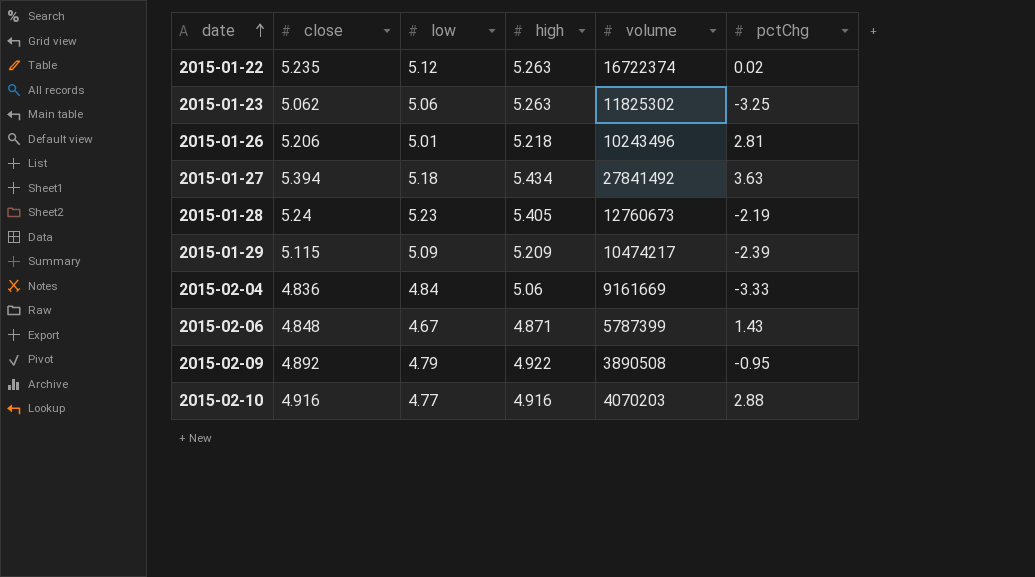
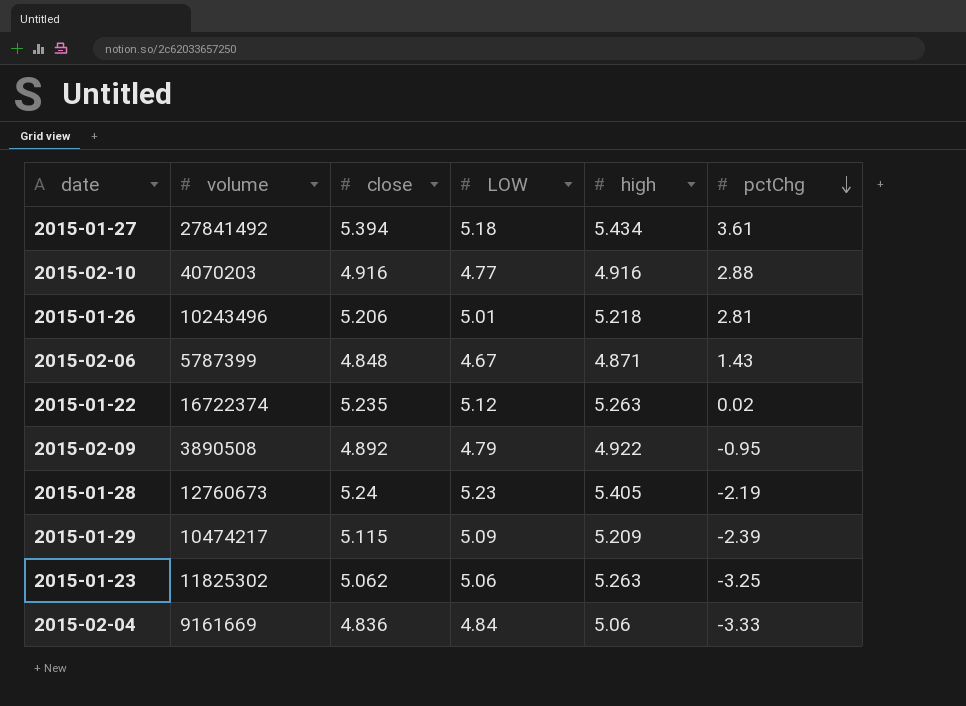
row order: date ascending -> pctChg descending
column volume | position: 5 -> 2
column name: low -> LOW
2015-01-27 | pctChg: 3.63 -> 3.61

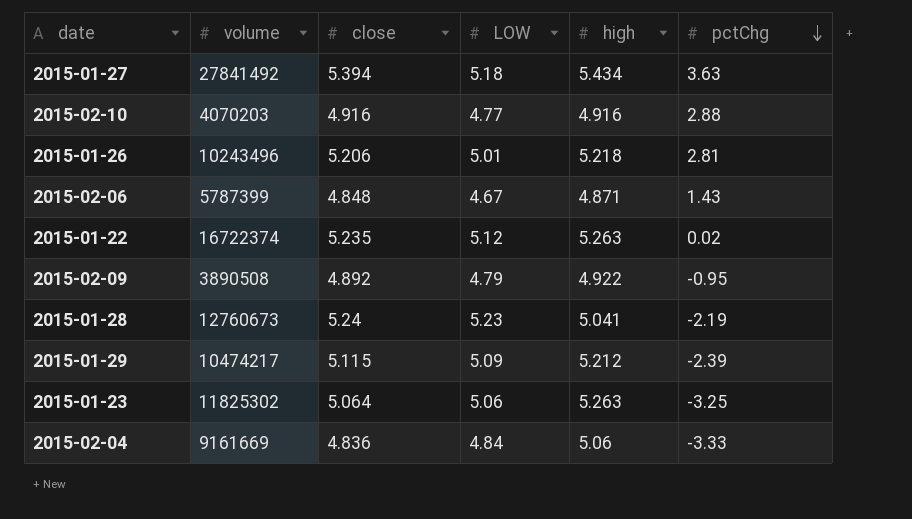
2015-01-27 | pctChg: 3.61 -> 3.63
2015-01-28 | high: 5.405 -> 5.041
2015-01-29 | high: 5.209 -> 5.212
2015-01-23 | close: 5.062 -> 5.064

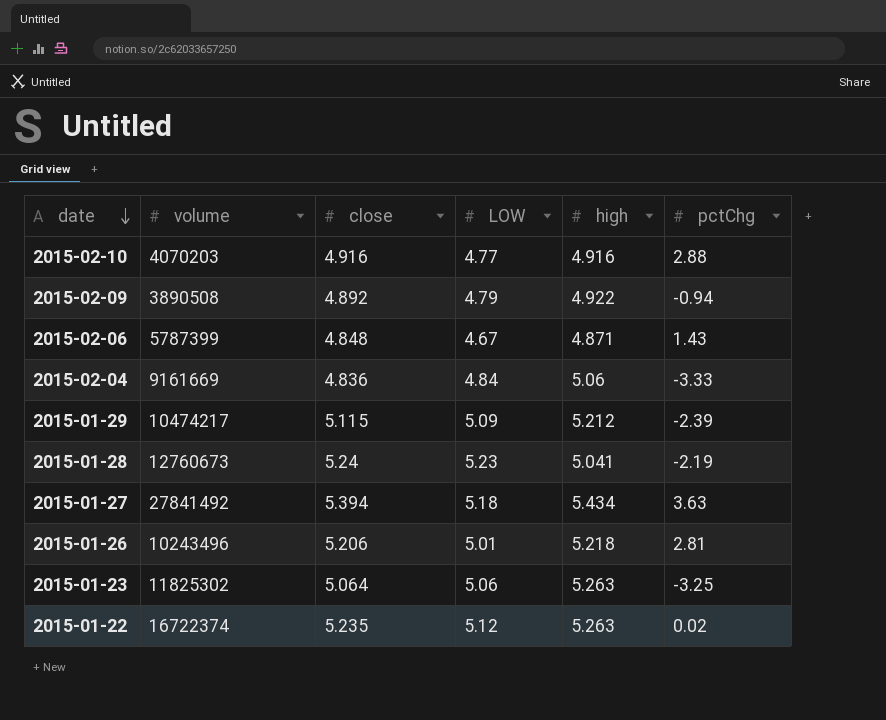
row order: pctChg descending -> date descending
2015-02-09 | pctChg: -0.95 -> -0.94

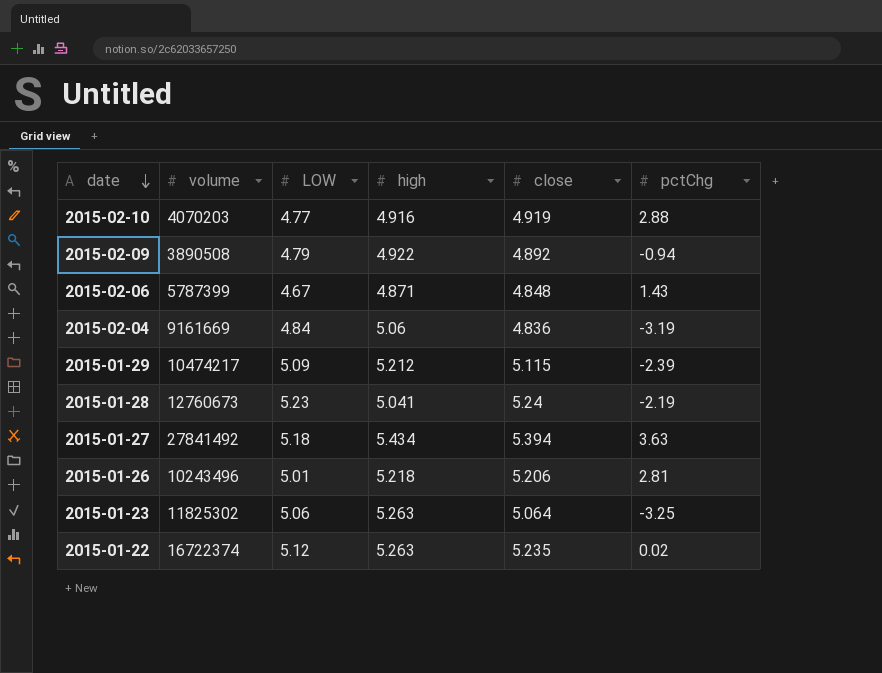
column close | position: 3 -> 5
2015-02-10 | close: 4.916 -> 4.919
2015-02-04 | pctChg: -3.33 -> -3.19

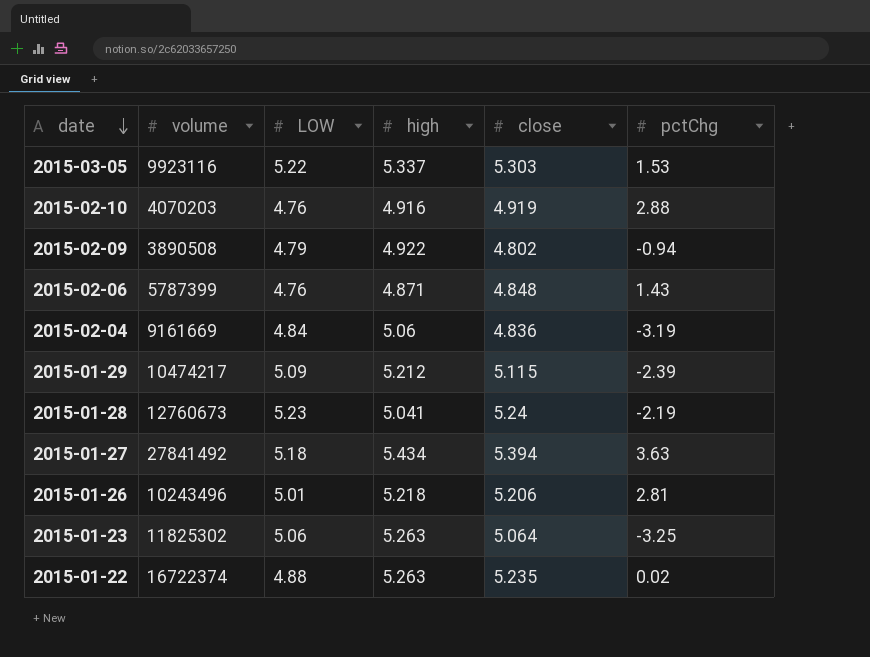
row 2015-03-05: none -> 9923116 | 5.22 | 5.337 | 5.303 | 1.53
2015-02-10 | LOW: 4.77 -> 4.76
2015-02-09 | close: 4.892 -> 4.802
2015-02-06 | LOW: 4.67 -> 4.76
2015-01-22 | LOW: 5.12 -> 4.88

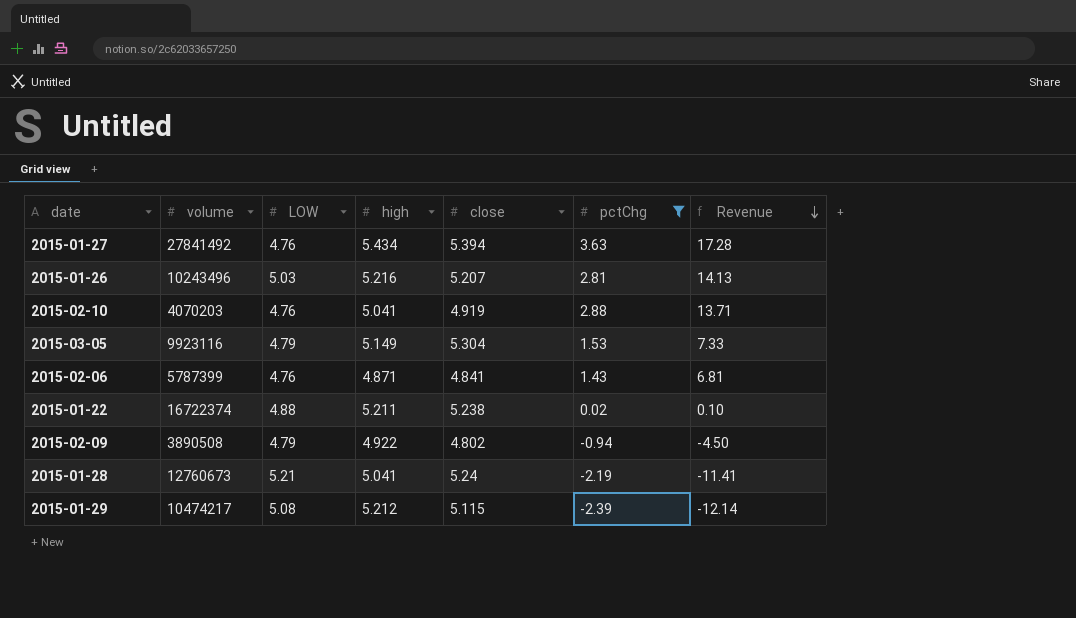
filter: none -> pctChg >= -2.39
row order: date descending -> Revenue descending
column Revenue | formula: none -> [LOW] * [pctChg]
2015-01-27 | LOW: 5.18 -> 4.76
2015-01-26 | LOW: 5.01 -> 5.03
2015-01-26 | high: 5.218 -> 5.216
2015-01-26 | close: 5.206 -> 5.207
2015-02-10 | high: 4.916 -> 5.041
2015-03-05 | LOW: 5.22 -> 4.79
2015-03-05 | high: 5.337 -> 5.149
2015-03-05 | close: 5.303 -> 5.304
2015-02-06 | close: 4.848 -> 4.841
2015-01-22 | high: 5.263 -> 5.211
2015-01-22 | close: 5.235 -> 5.238
2015-01-28 | LOW: 5.23 -> 5.21
2015-01-29 | LOW: 5.09 -> 5.08

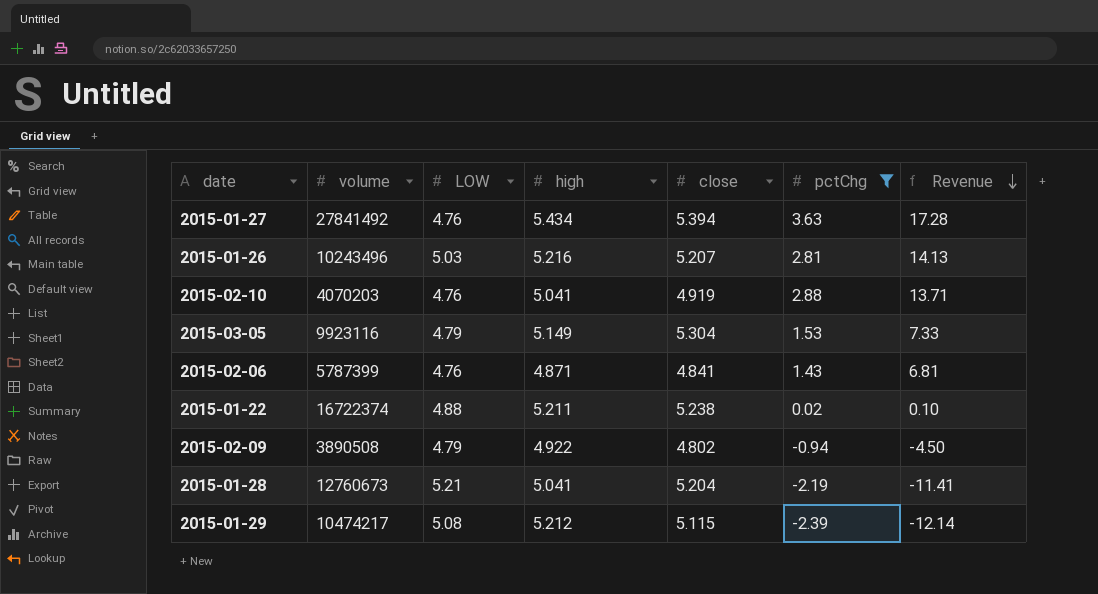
2015-01-28 | close: 5.24 -> 5.204

